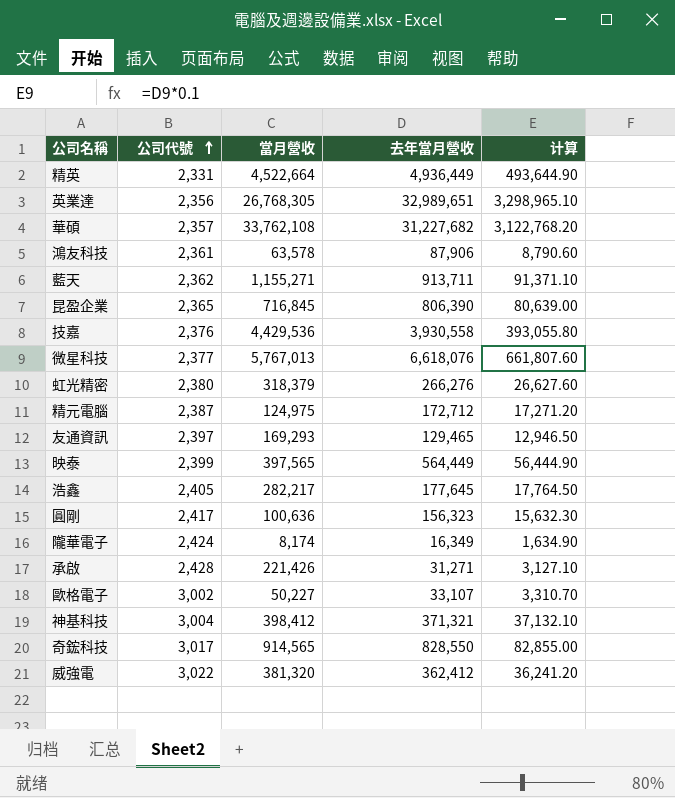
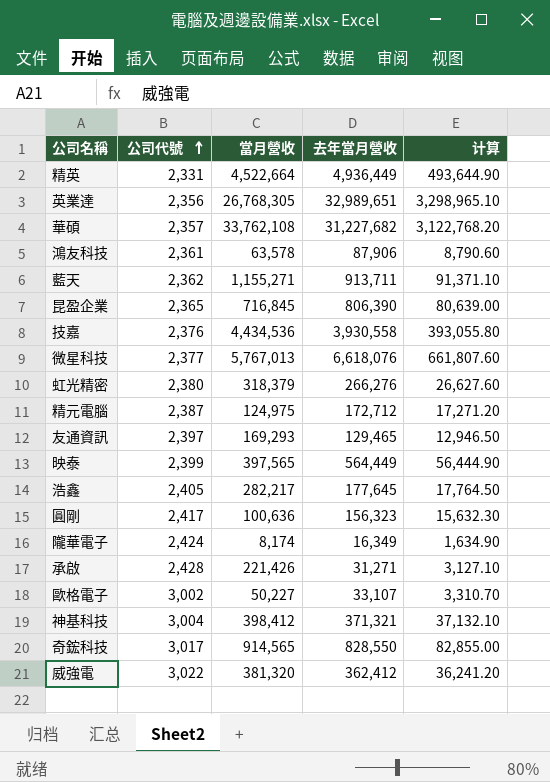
技嘉 | 當月營收: 4,429,536 -> 4,434,536

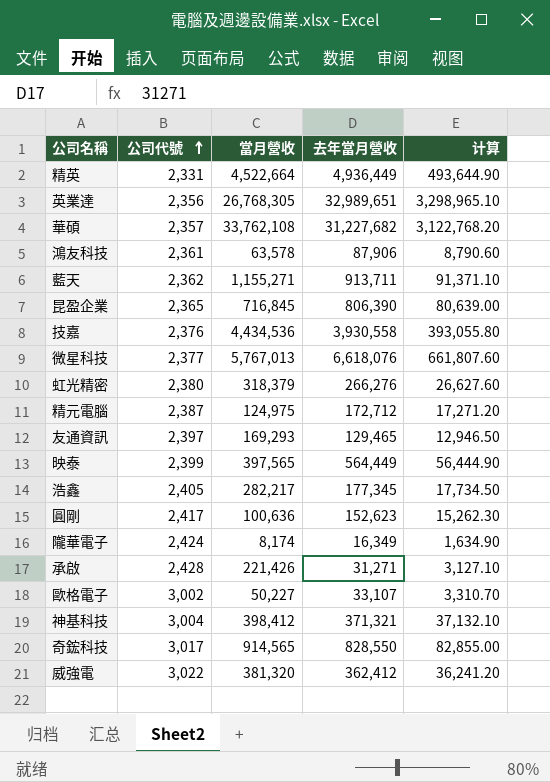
浩鑫 | 去年當月營收: 177,645 -> 177,345
浩鑫 | 计算: 17,764.50 -> 17,734.50
圓剛 | 去年當月營收: 156,323 -> 152,623
圓剛 | 计算: 15,632.30 -> 15,262.30

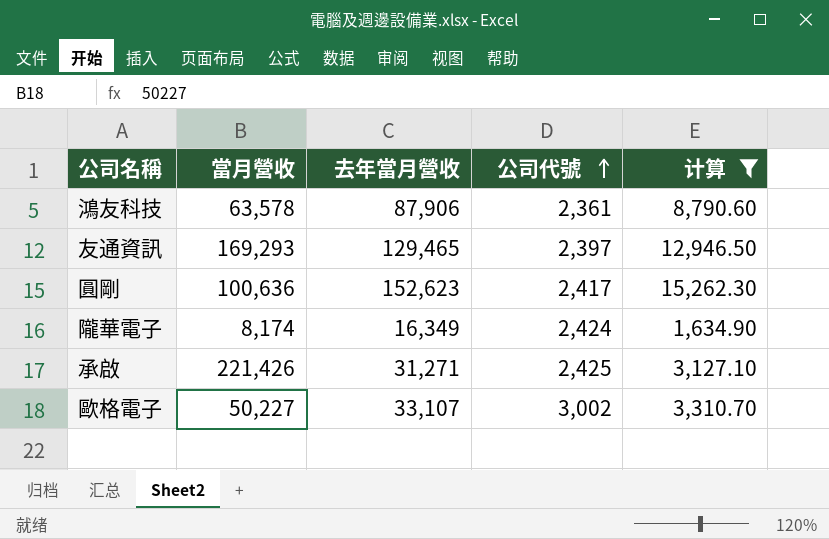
filter: none -> 计算 <= 15,262.30
column 公司代號 | position: 2 -> 4
承啟 | 公司代號: 2,428 -> 2,425

